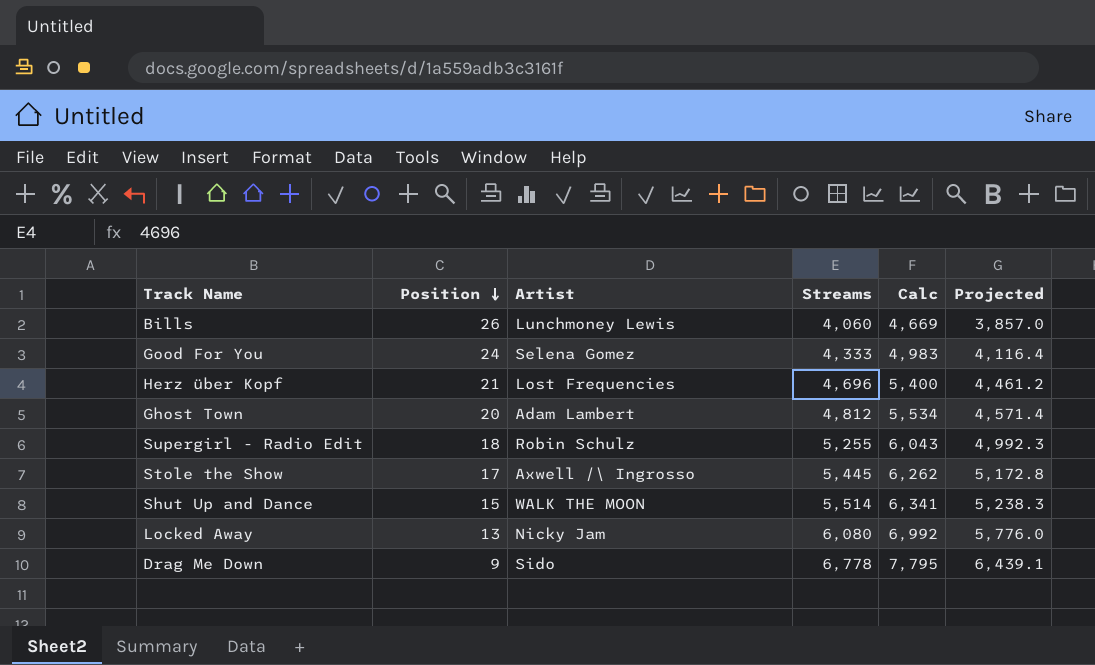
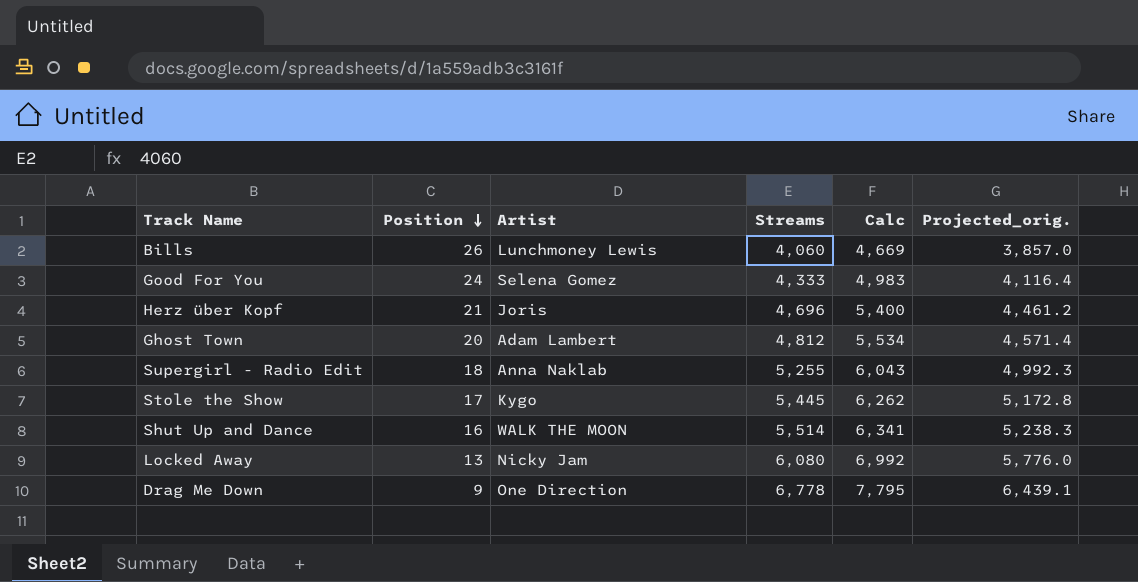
column name: Projected -> Projected_orig.
Herz über Kopf | Artist: Lost Frequencies -> Joris
Supergirl - Radio Edit | Artist: Robin Schulz -> Anna Naklab
Stole the Show | Artist: Axwell /\ Ingrosso -> Kygo
Shut Up and Dance | Position: 15 -> 16
Drag Me Down | Artist: Sido -> One Direction

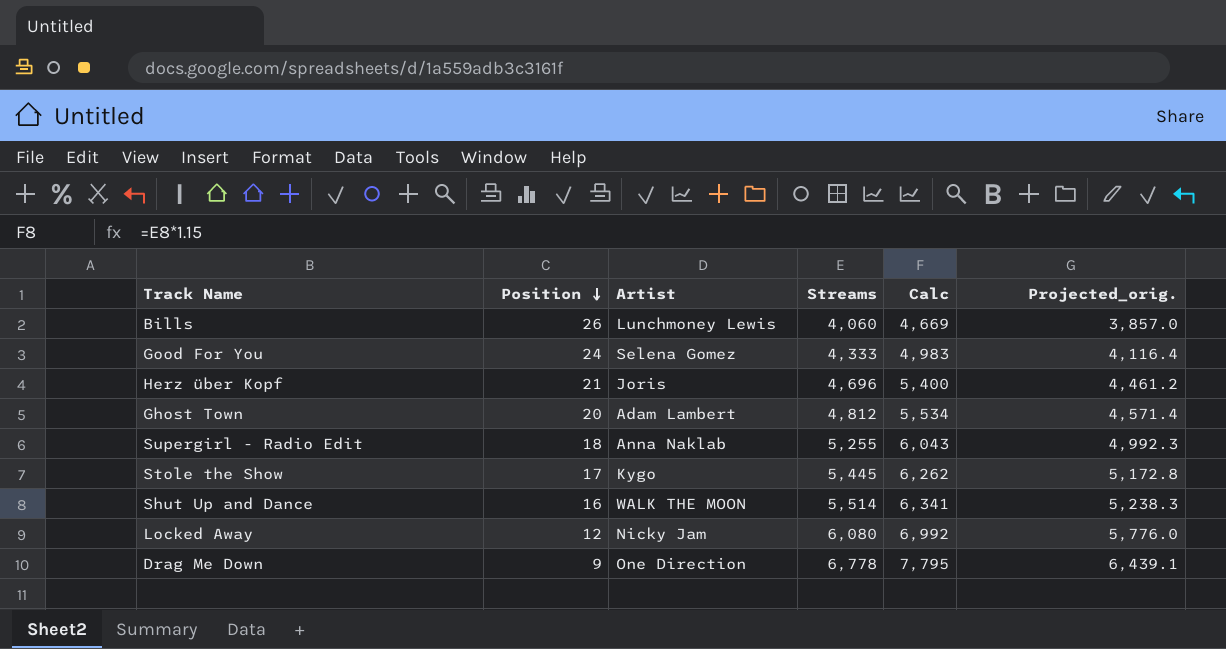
Locked Away | Position: 13 -> 12

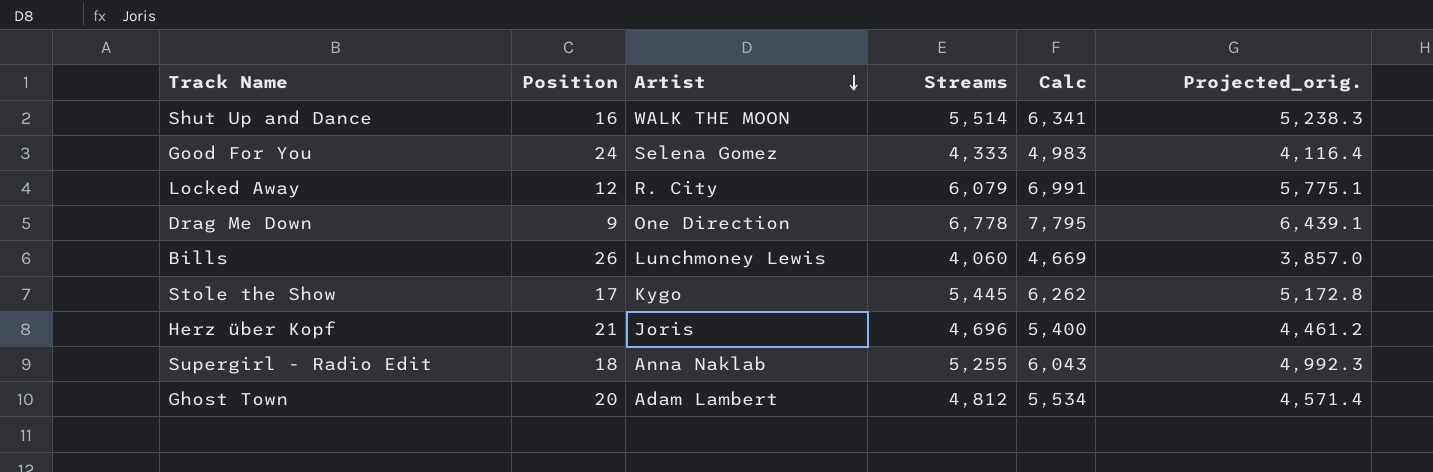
row order: Position descending -> Artist descending
Locked Away | Artist: Nicky Jam -> R. City
Locked Away | Streams: 6,080 -> 6,079
Locked Away | Calc: 6,992 -> 6,991
Locked Away | Projected_orig.: 5,776.0 -> 5,775.1

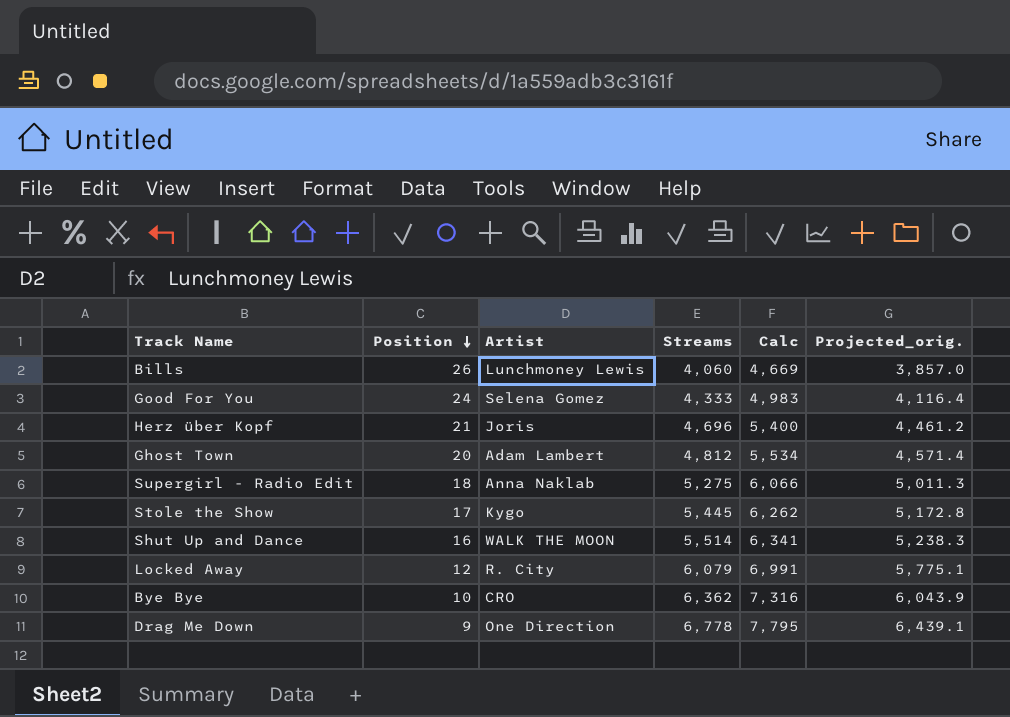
row order: Artist descending -> Position descending
Supergirl - Radio Edit | Streams: 5,255 -> 5,275
Supergirl - Radio Edit | Calc: 6,043 -> 6,066
Supergirl - Radio Edit | Projected_orig.: 4,992.3 -> 5,011.3
row Bye Bye: none -> 10 | CRO | 6,362 | 7,316 | 6,043.9

